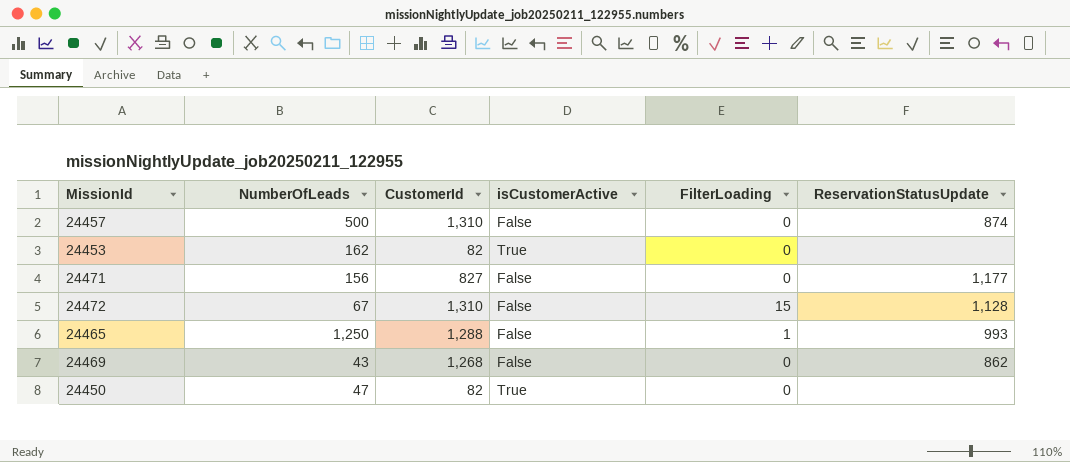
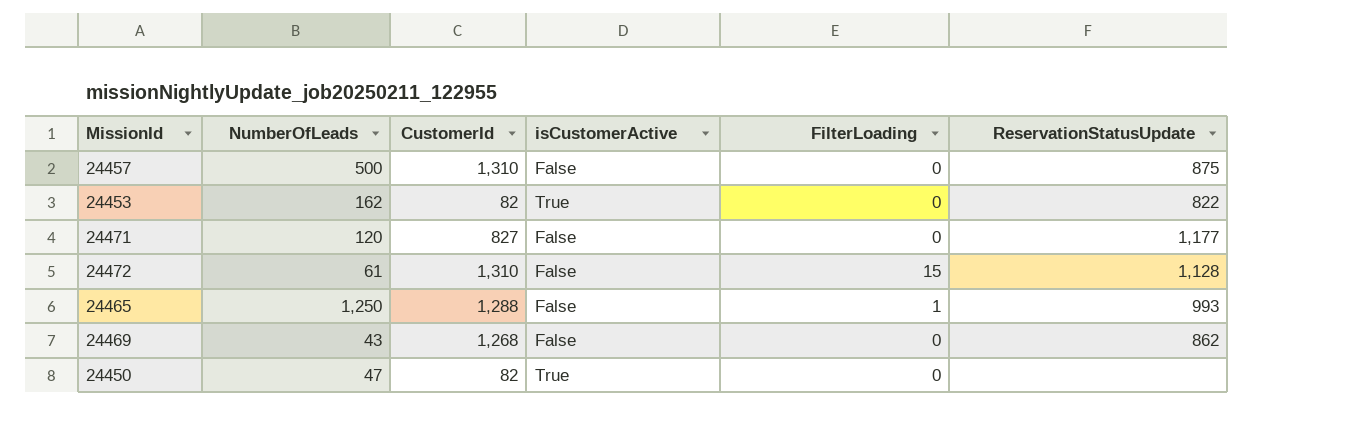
24457 | ReservationStatusUpdate: 874 -> 875
24453 | ReservationStatusUpdate: none -> 822
24471 | NumberOfLeads: 156 -> 120
24472 | NumberOfLeads: 67 -> 61

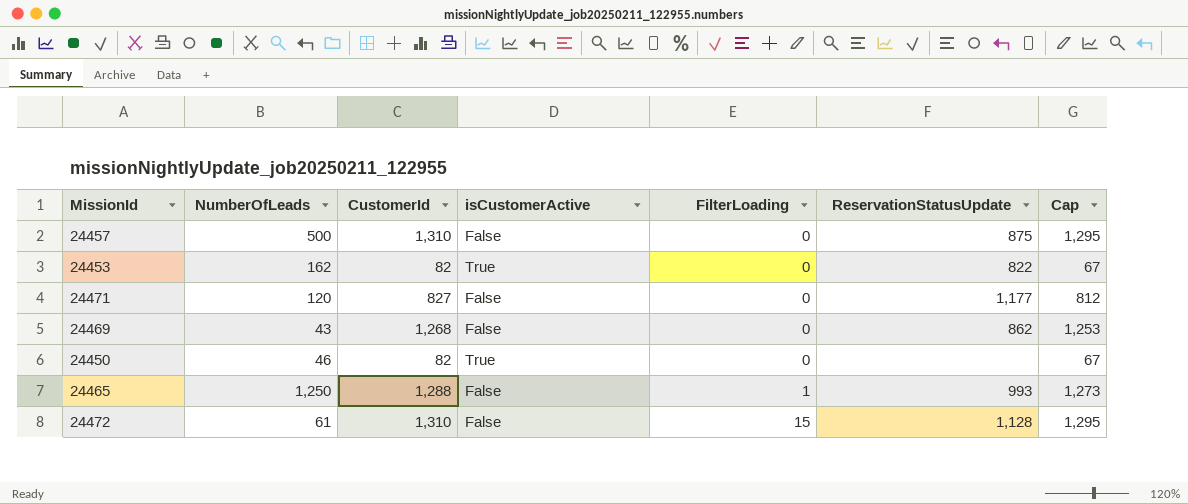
row order: none -> FilterLoading ascending
column Cap | formula: none -> [CustomerId] - 15
24450 | NumberOfLeads: 47 -> 46

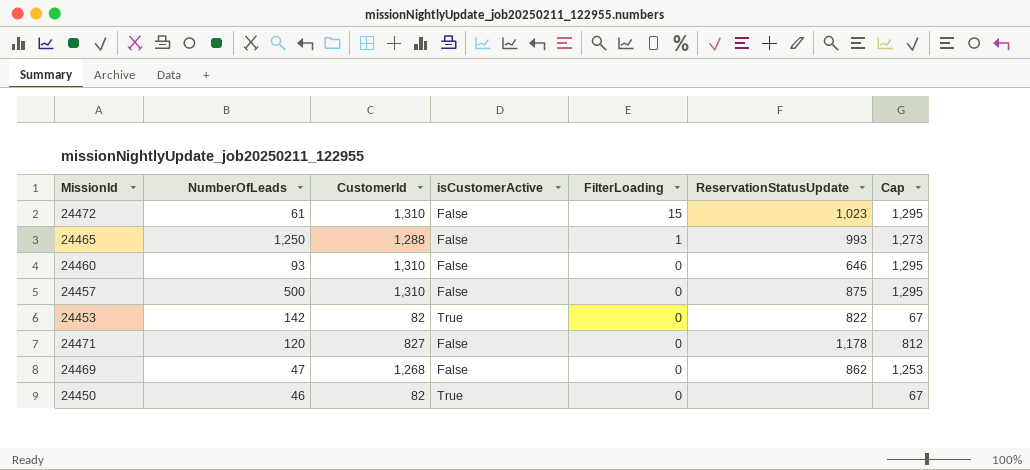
row order: FilterLoading ascending -> FilterLoading descending
24472 | ReservationStatusUpdate: 1,128 -> 1,023
row 24460: none -> 93 | 1,310 | False | 0 | 646 | 1,295
24453 | NumberOfLeads: 162 -> 142
24471 | ReservationStatusUpdate: 1,177 -> 1,178
24469 | NumberOfLeads: 43 -> 47

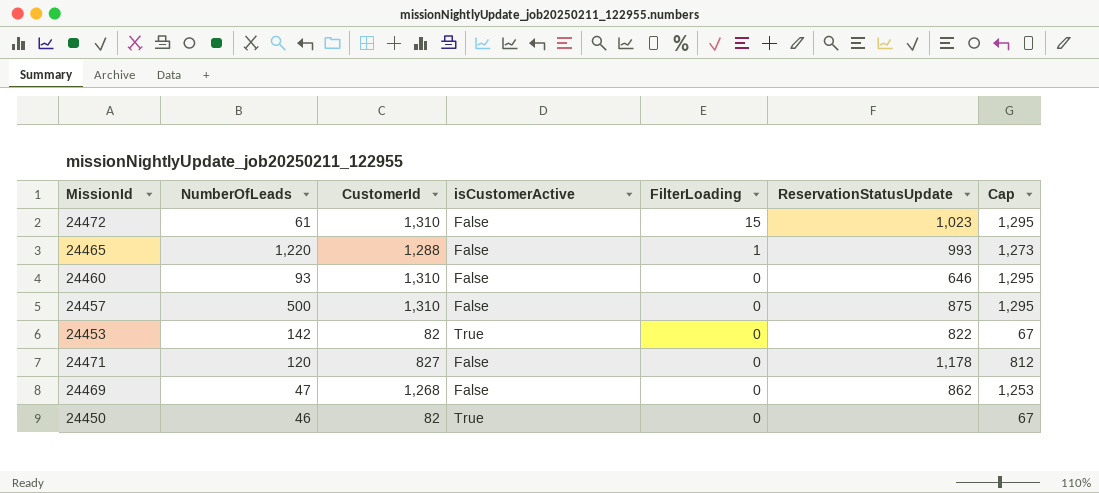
24465 | NumberOfLeads: 1,250 -> 1,220

